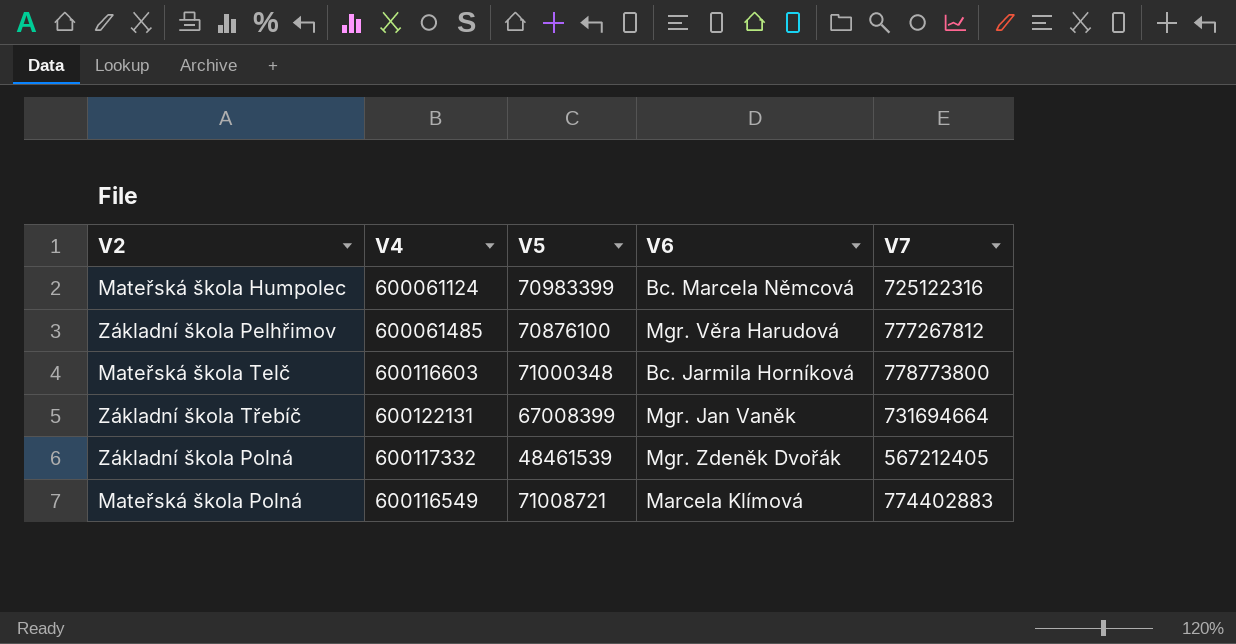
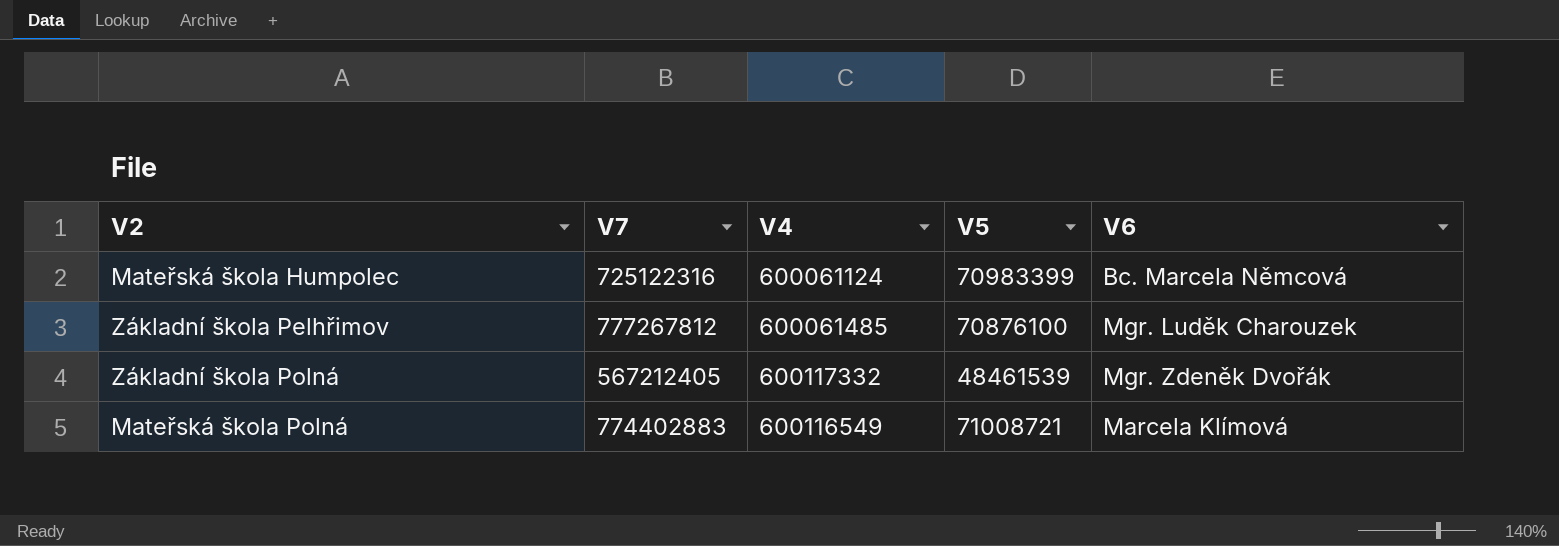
column V7 | position: 5 -> 2
row Mateřská škola Telč: 600116603 | 71000348 | Bc. Jarmila Horníková | 778773800 -> none
row Základní škola Třebíč: 600122131 | 67008399 | Mgr. Jan Vaněk | 731694664 -> none
Základní škola Pelhřimov | V6: Mgr. Věra Harudová -> Mgr. Luděk Charouzek

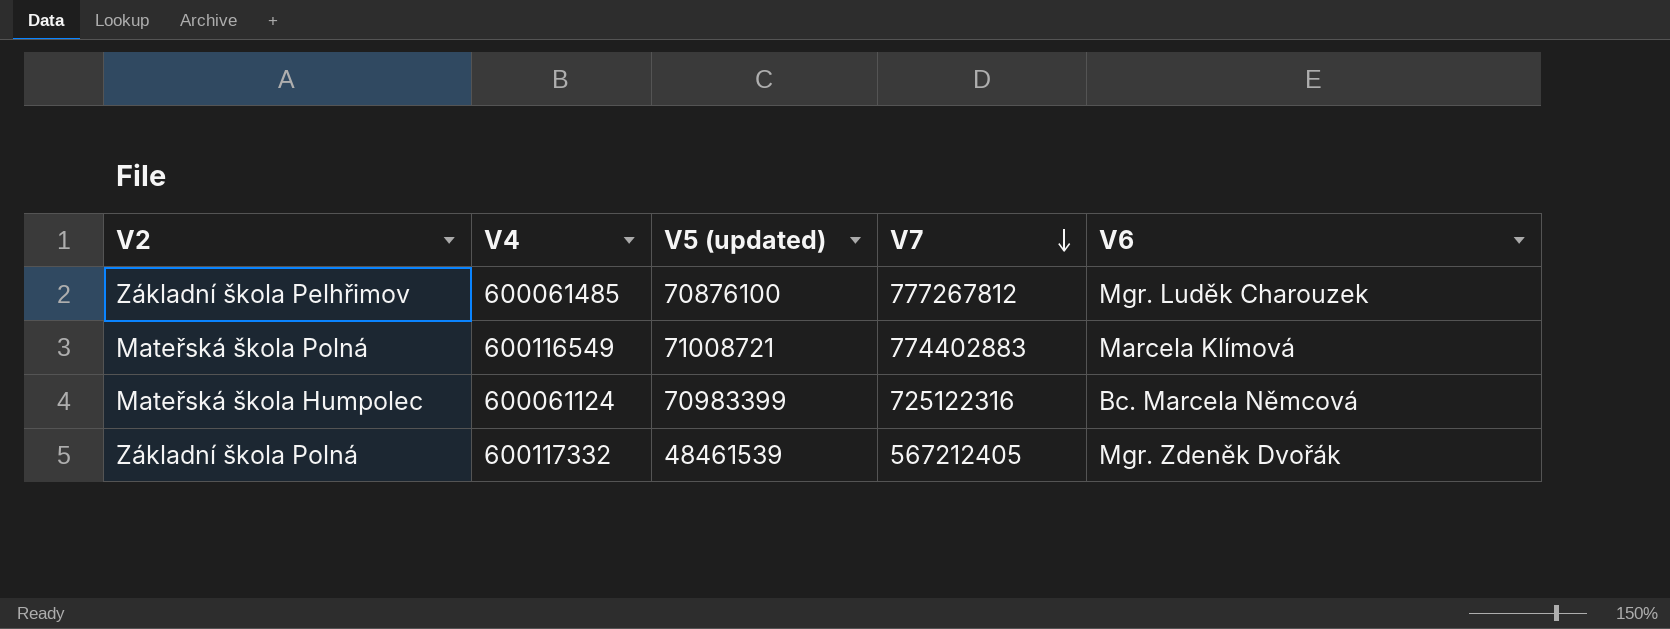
row order: none -> V7 descending
column name: V5 -> V5 (updated)
column V7 | position: 2 -> 4

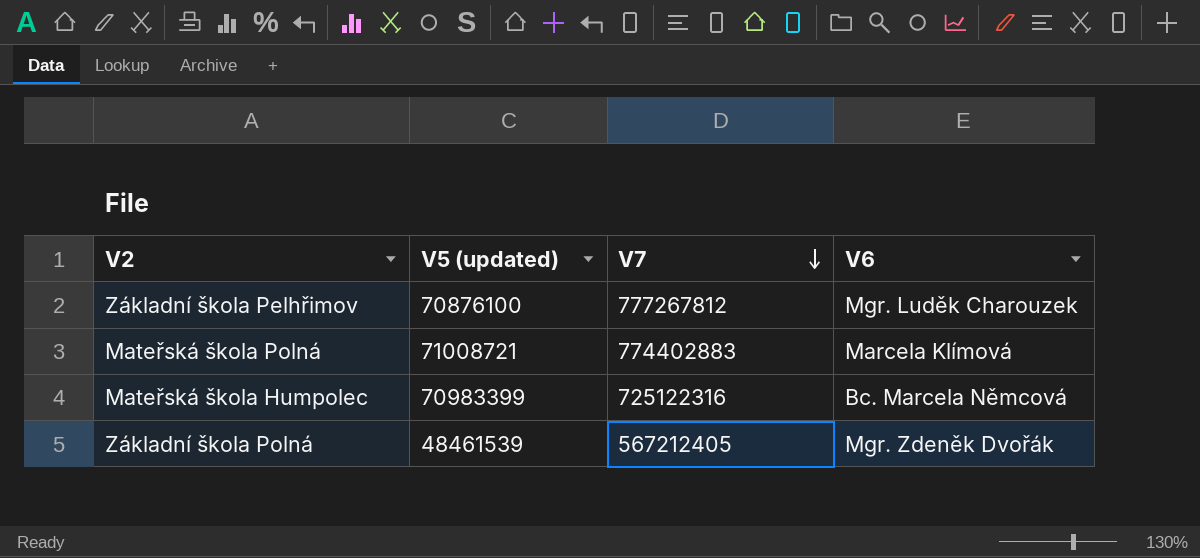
column V4 | position: 2 -> none

